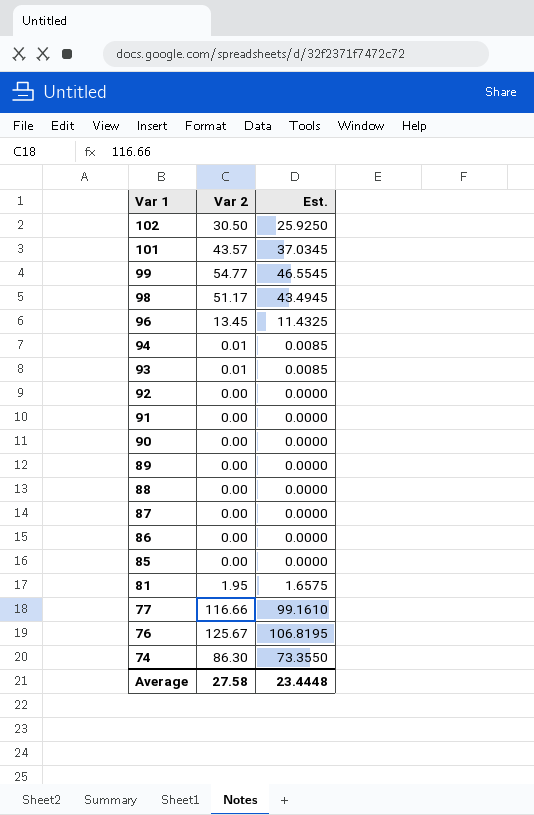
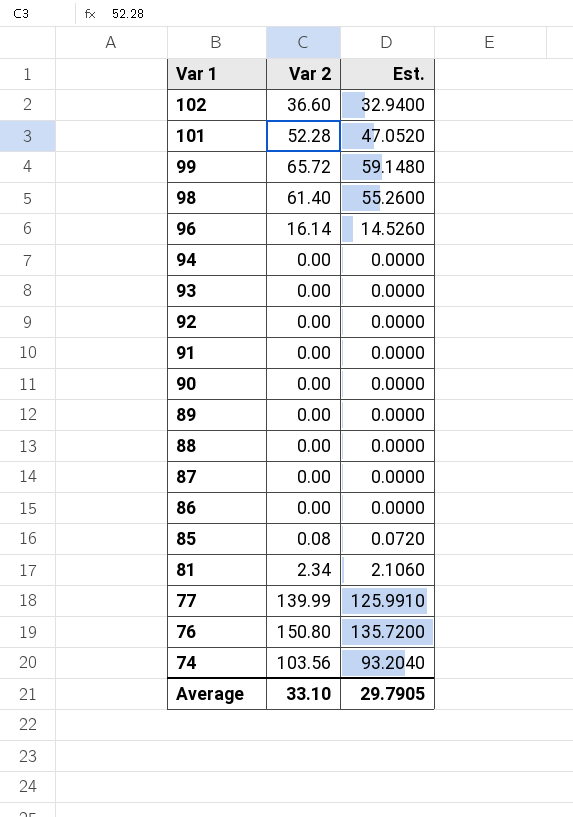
column Est. | formula: [Var 2] * 0.85 -> [Var 2] * 0.9
102 | Var 2: 30.50 -> 36.60
101 | Var 2: 43.57 -> 52.28
99 | Var 2: 54.77 -> 65.72
98 | Var 2: 51.17 -> 61.40
96 | Var 2: 13.45 -> 16.14
94 | Var 2: 0.01 -> 0.00
93 | Var 2: 0.01 -> 0.00
85 | Var 2: 0.00 -> 0.08
81 | Var 2: 1.95 -> 2.34
77 | Var 2: 116.66 -> 139.99
76 | Var 2: 125.67 -> 150.80
74 | Var 2: 86.30 -> 103.56
Average | Var 2: 27.58 -> 33.10
Average | Est.: 23.4448 -> 29.7905

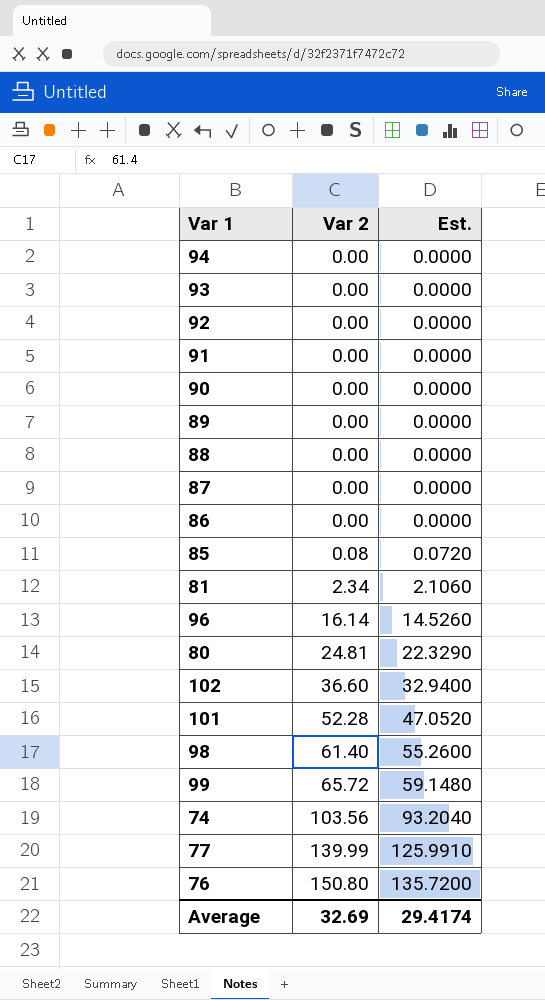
row order: Var 1 descending -> Var 2 ascending
row 80: none -> 24.81 | 22.3290
Average | Var 2: 33.10 -> 32.69
Average | Est.: 29.7905 -> 29.4174

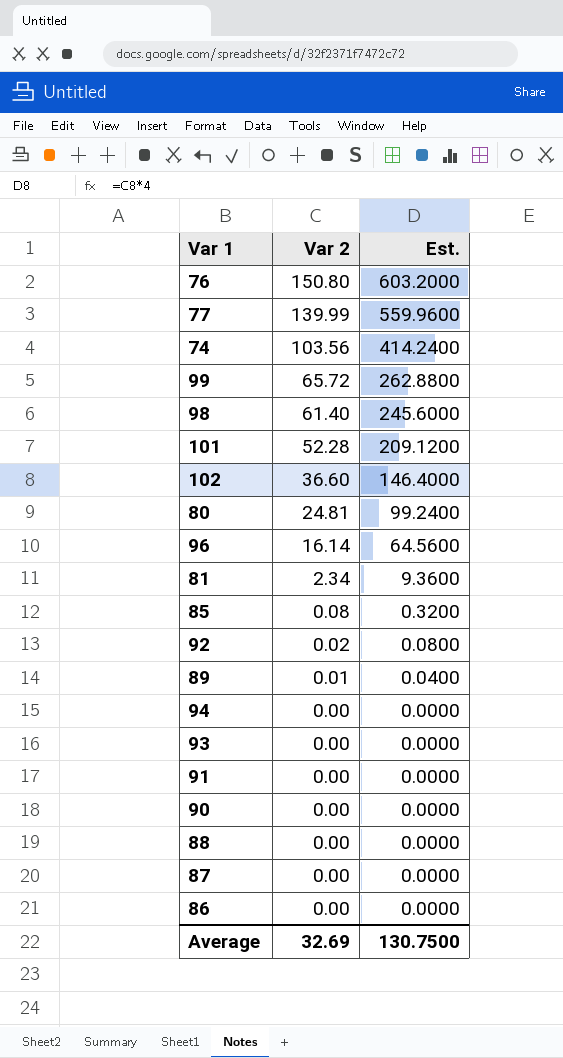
row order: Var 2 ascending -> Var 2 descending
column Est. | formula: [Var 2] * 0.9 -> [Var 2] * 4
92 | Var 2: 0.00 -> 0.02
89 | Var 2: 0.00 -> 0.01
Average | Est.: 29.4174 -> 130.7500

